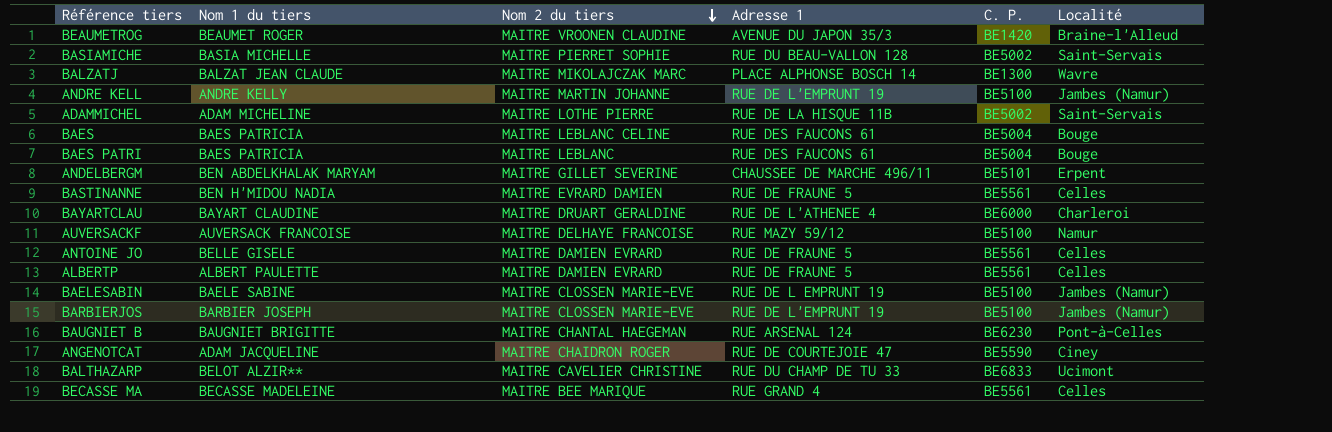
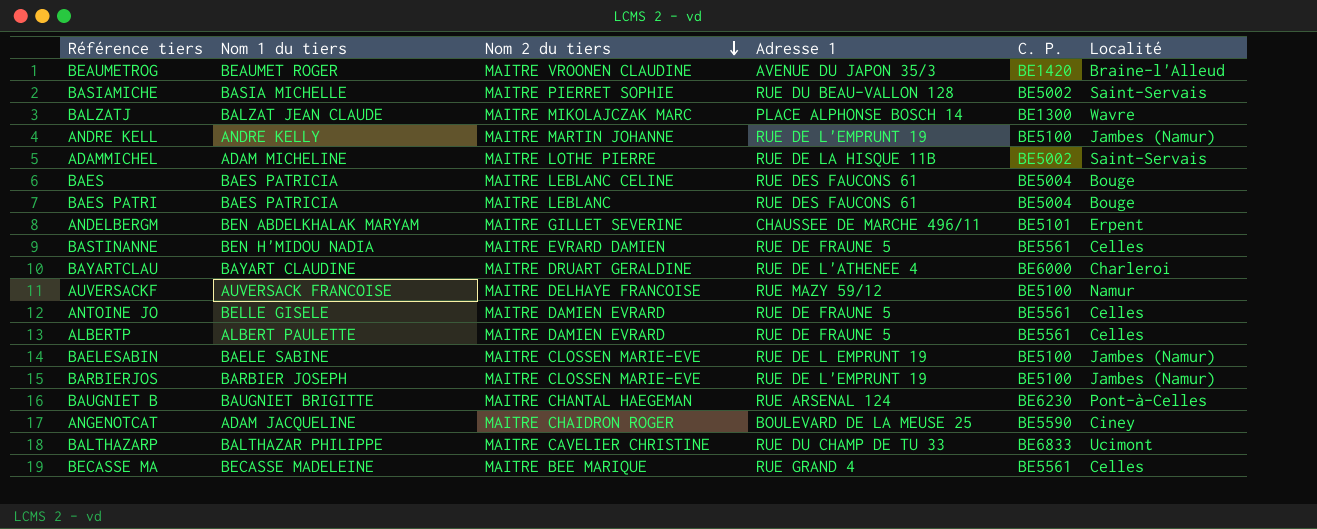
ANGENOTCAT | Adresse 1: RUE DE COURTEJOIE 47 -> BOULEVARD DE LA MEUSE 25
BALTHAZARP | Nom 1 du tiers: BELOT ALZIR** -> BALTHAZAR PHILIPPE

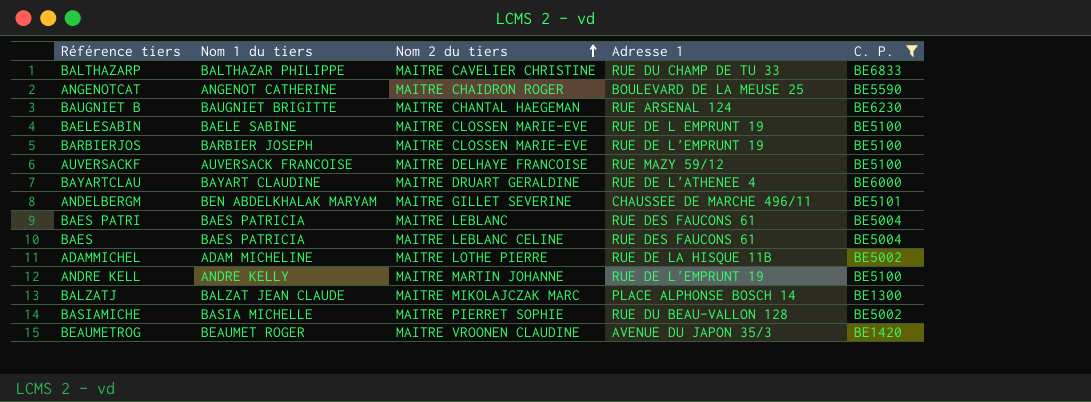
filter: none -> C. P. != BE5561
row order: Nom 2 du tiers descending -> Nom 2 du tiers ascending
column Localité | position: 6 -> none
ANGENOTCAT | Nom 1 du tiers: ADAM JACQUELINE -> ANGENOT CATHERINE

